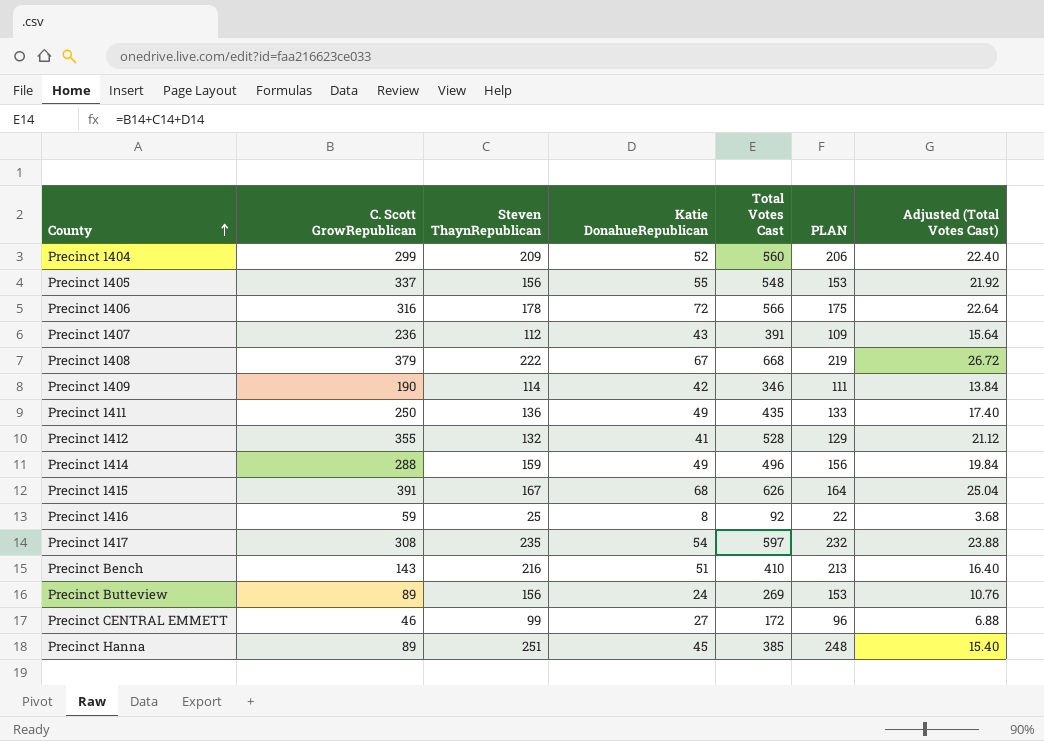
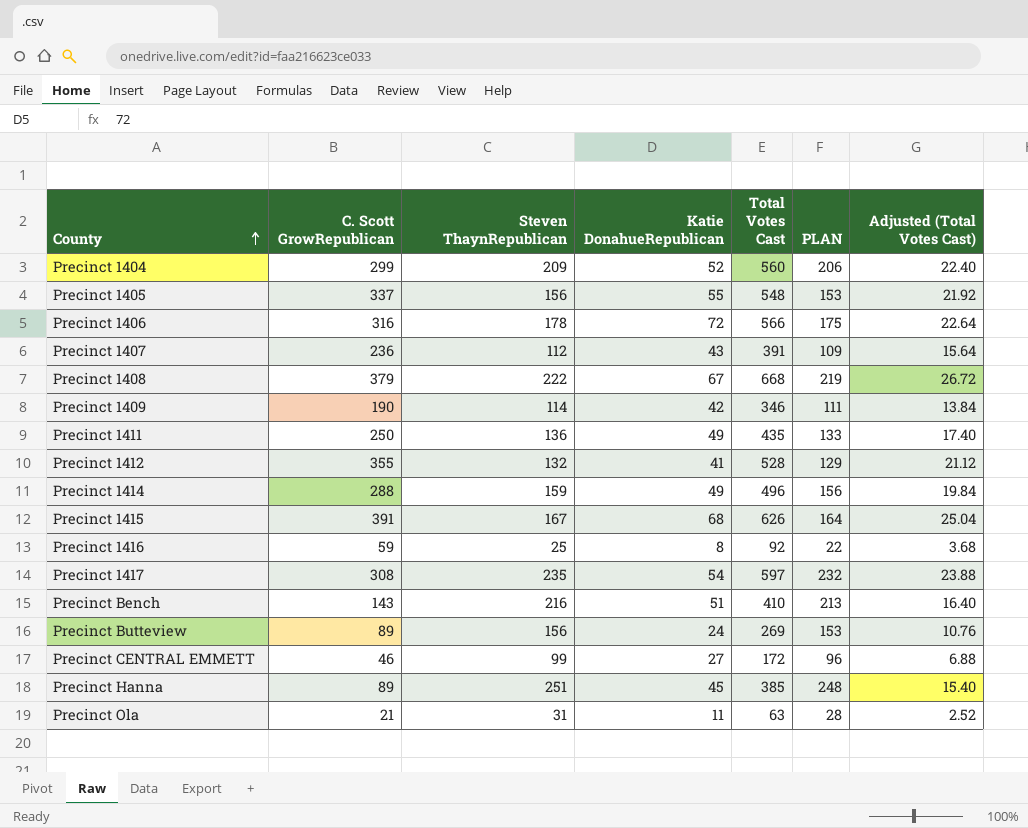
row Precinct Ola: none -> 21 | 31 | 11 | 63 | 28 | 2.52

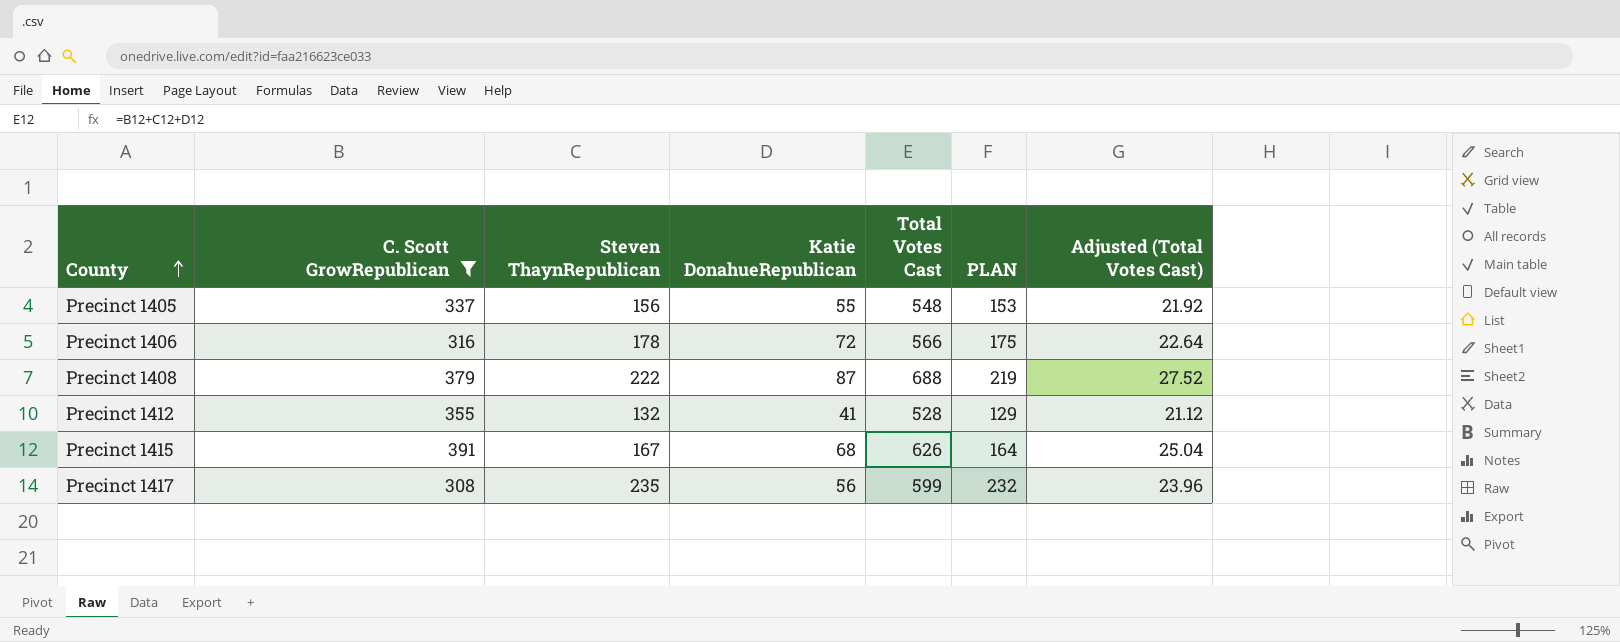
filter: none -> C. Scott GrowRepublican >= 308
Precinct 1408 | Katie DonahueRepublican: 67 -> 87
Precinct 1408 | Total Votes Cast: 668 -> 688
Precinct 1408 | Adjusted (Total Votes Cast): 26.72 -> 27.52
Precinct 1417 | Katie DonahueRepublican: 54 -> 56
Precinct 1417 | Total Votes Cast: 597 -> 599
Precinct 1417 | Adjusted (Total Votes Cast): 23.88 -> 23.96

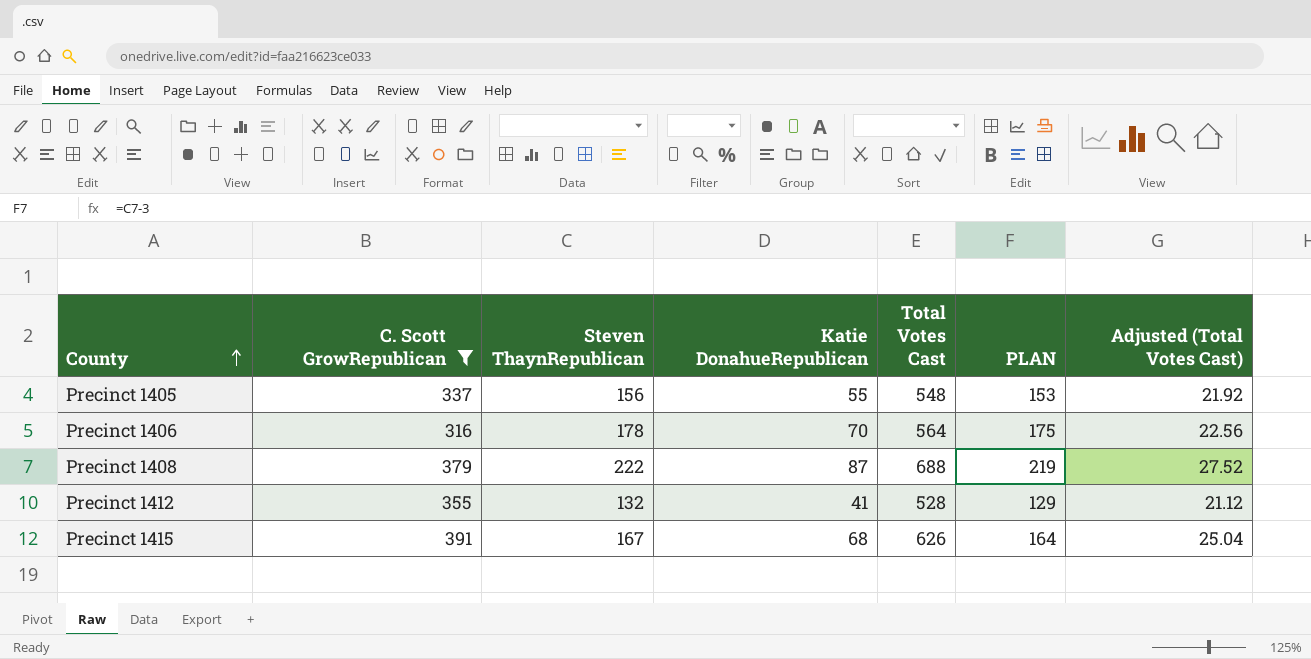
row Precinct 1417: 308 | 235 | 56 | 599 | 232 | 23.96 -> none
Precinct 1406 | Katie DonahueRepublican: 72 -> 70
Precinct 1406 | Total Votes Cast: 566 -> 564
Precinct 1406 | Adjusted (Total Votes Cast): 22.64 -> 22.56

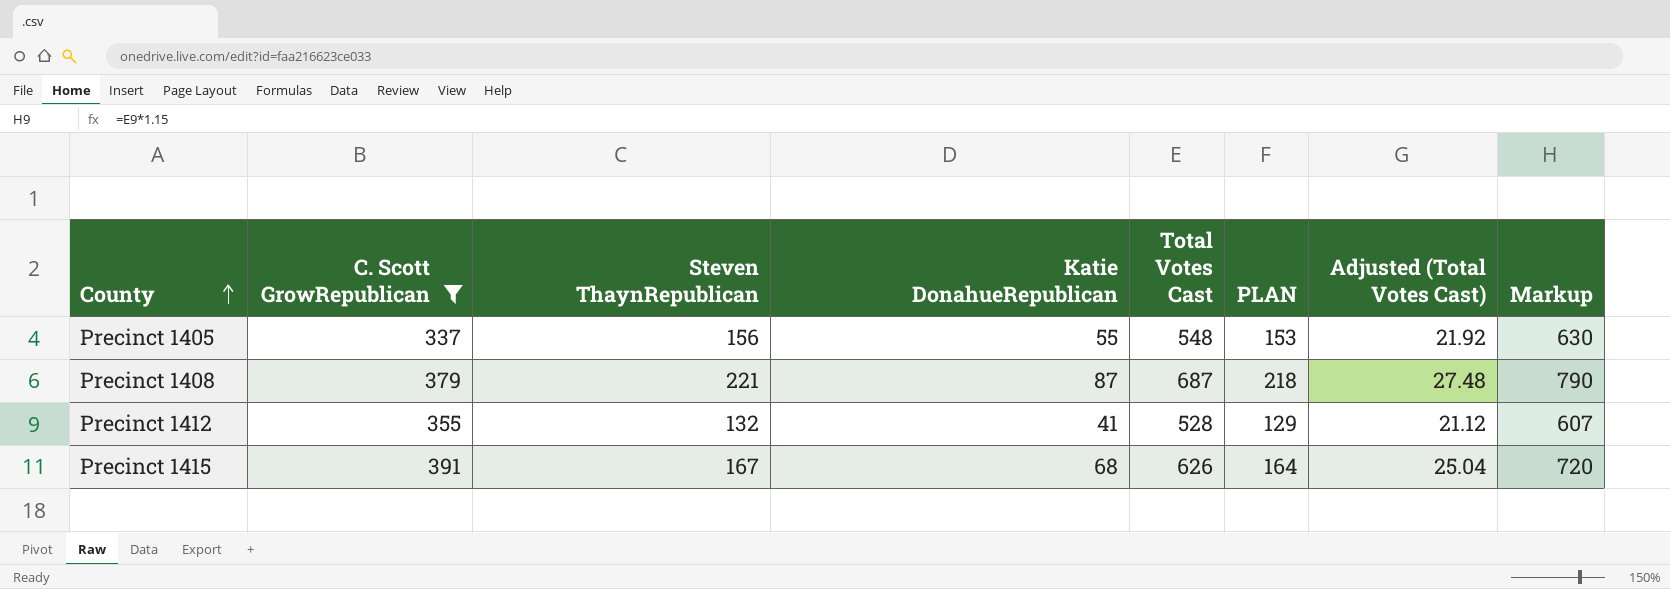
column Markup | formula: none -> [Total Votes Cast] * 1.15
row Precinct 1406: 316 | 178 | 70 | 564 | 175 | 22.56 -> none
Precinct 1408 | Steven ThaynRepublican: 222 -> 221
Precinct 1408 | Total Votes Cast: 688 -> 687
Precinct 1408 | PLAN: 219 -> 218
Precinct 1408 | Adjusted (Total Votes Cast): 27.52 -> 27.48

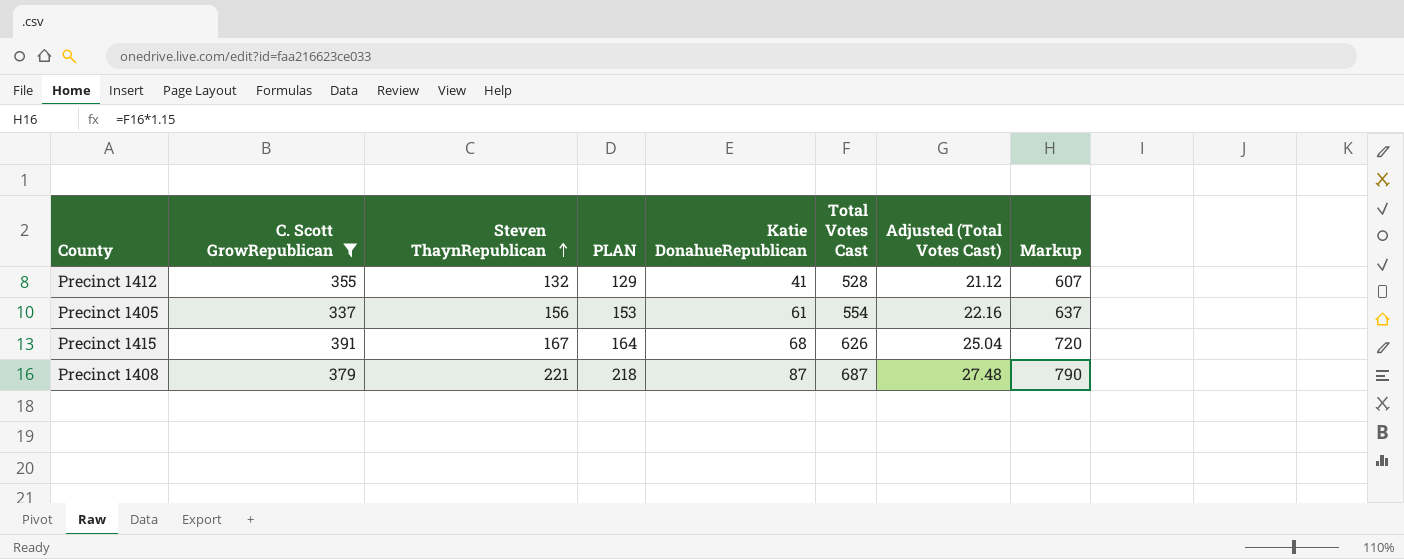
row order: County ascending -> Steven ThaynRepublican ascending
column PLAN | position: 6 -> 4
Precinct 1405 | Katie DonahueRepublican: 55 -> 61
Precinct 1405 | Total Votes Cast: 548 -> 554
Precinct 1405 | Adjusted (Total Votes Cast): 21.92 -> 22.16
Precinct 1405 | Markup: 630 -> 637

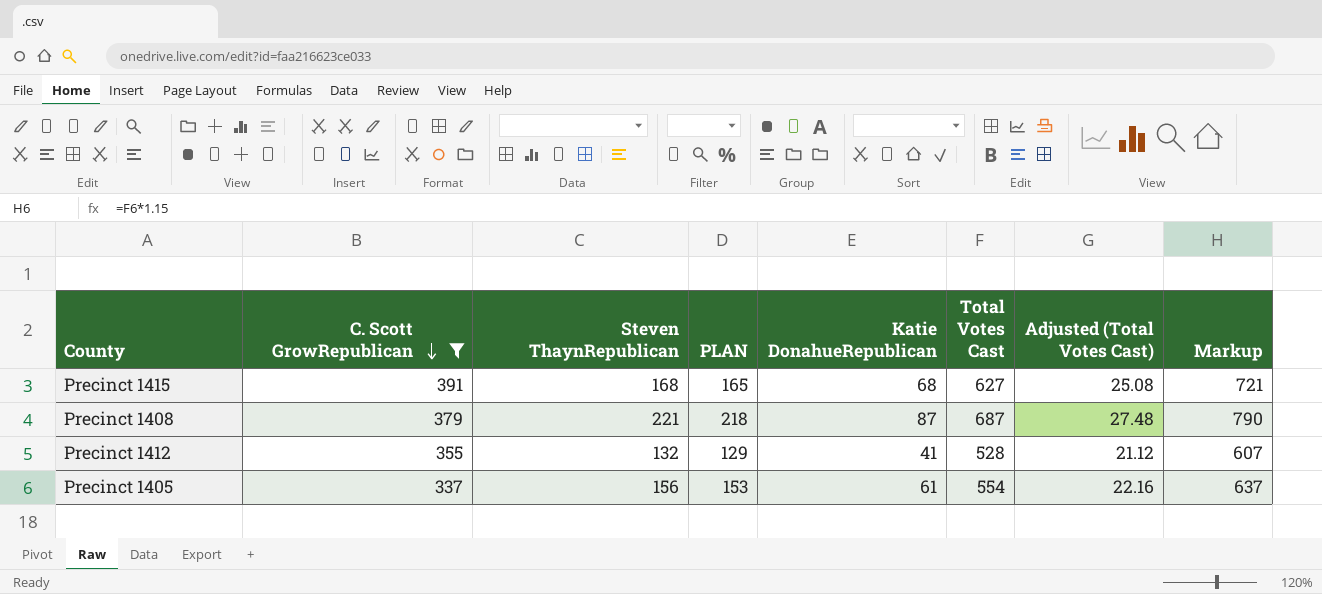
row order: Steven ThaynRepublican ascending -> C. Scott GrowRepublican descending
Precinct 1415 | Steven ThaynRepublican: 167 -> 168
Precinct 1415 | PLAN: 164 -> 165
Precinct 1415 | Total Votes Cast: 626 -> 627
Precinct 1415 | Adjusted (Total Votes Cast): 25.04 -> 25.08
Precinct 1415 | Markup: 720 -> 721

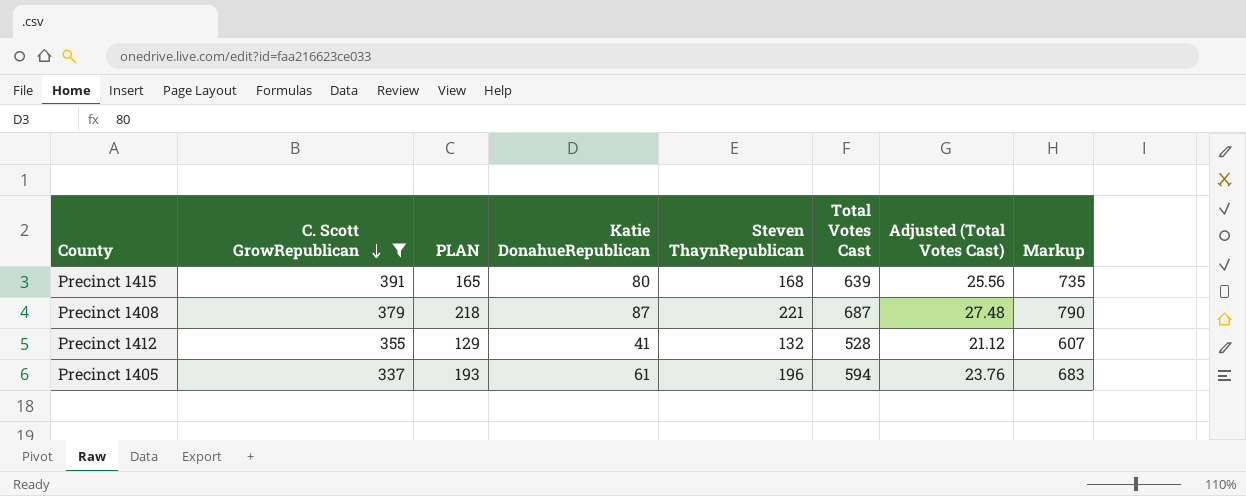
column Steven ThaynRepublican | position: 3 -> 5
Precinct 1415 | Katie DonahueRepublican: 68 -> 80
Precinct 1415 | Total Votes Cast: 627 -> 639
Precinct 1415 | Adjusted (Total Votes Cast): 25.08 -> 25.56
Precinct 1415 | Markup: 721 -> 735
Precinct 1405 | PLAN: 153 -> 193
Precinct 1405 | Steven ThaynRepublican: 156 -> 196
Precinct 1405 | Total Votes Cast: 554 -> 594
Precinct 1405 | Adjusted (Total Votes Cast): 22.16 -> 23.76
Precinct 1405 | Markup: 637 -> 683

